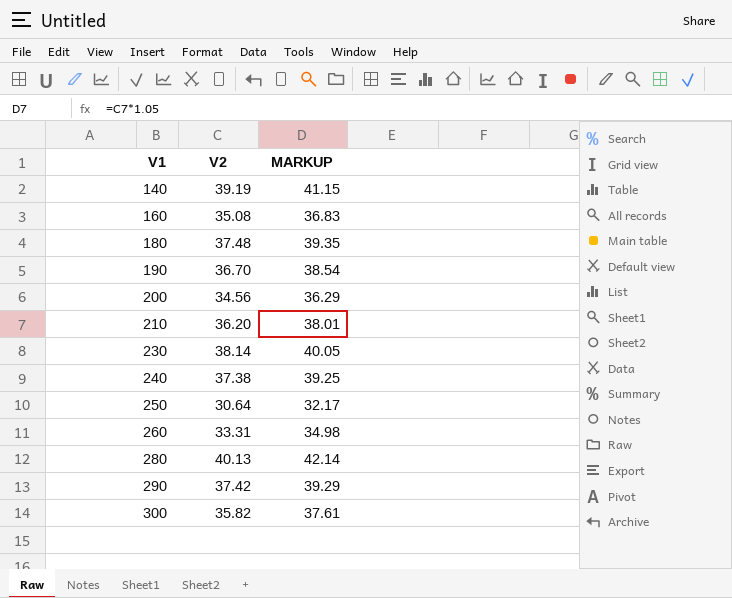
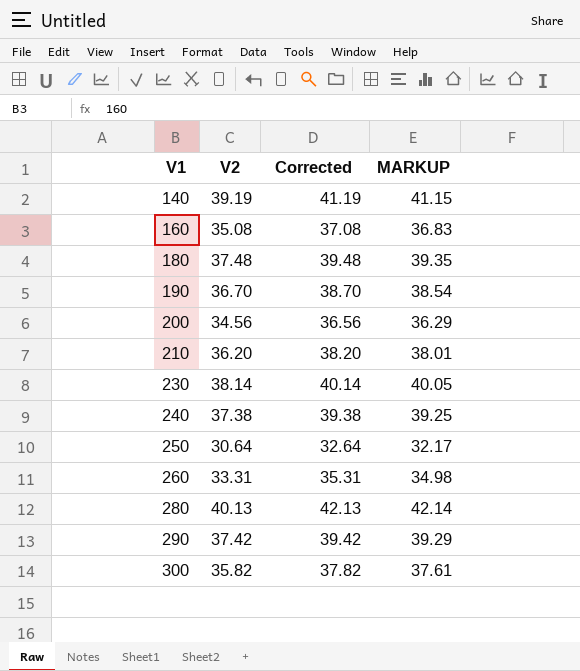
column Corrected | formula: none -> [V2] + 2

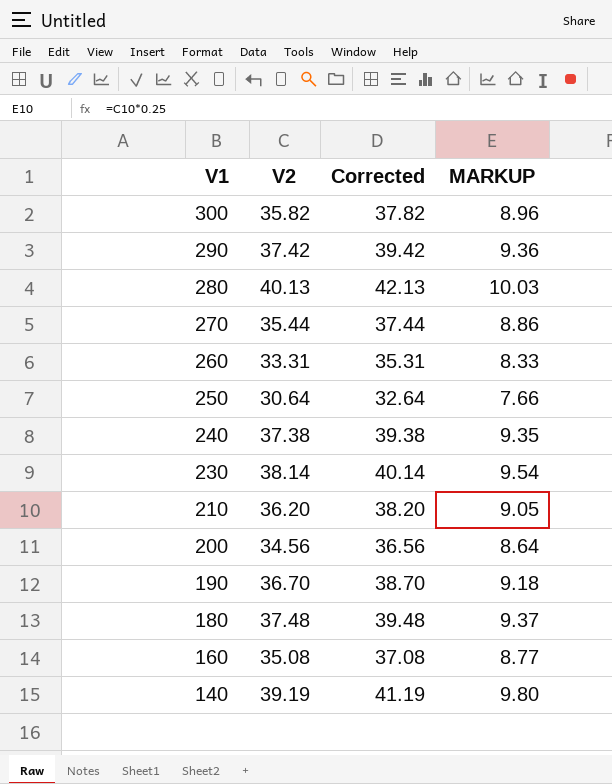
row order: V1 ascending -> V1 descending
column MARKUP | formula: [V2] * 1.05 -> [V2] * 0.25
row 270: none -> 35.44 | 37.44 | 8.86

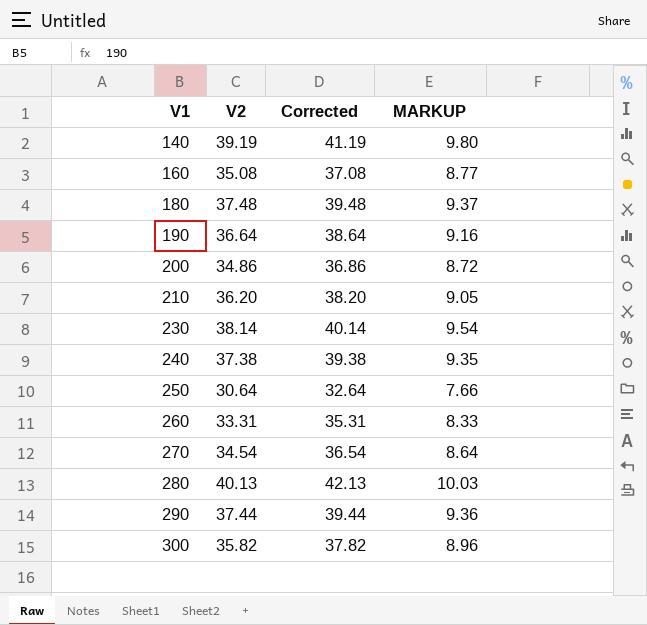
row order: V1 descending -> V1 ascending
190 | V2: 36.70 -> 36.64
190 | Corrected: 38.70 -> 38.64
190 | MARKUP: 9.18 -> 9.16
200 | V2: 34.56 -> 34.86
200 | Corrected: 36.56 -> 36.86
200 | MARKUP: 8.64 -> 8.72
270 | V2: 35.44 -> 34.54
270 | Corrected: 37.44 -> 36.54
270 | MARKUP: 8.86 -> 8.64
290 | V2: 37.42 -> 37.44
290 | Corrected: 39.42 -> 39.44

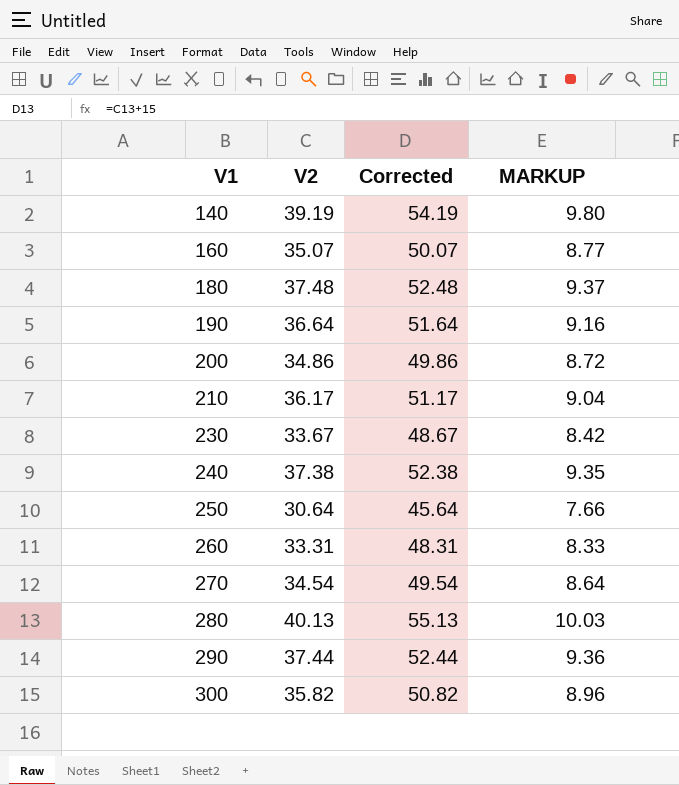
column Corrected | formula: [V2] + 2 -> [V2] + 15
160 | V2: 35.08 -> 35.07
210 | V2: 36.20 -> 36.17
210 | MARKUP: 9.05 -> 9.04
230 | V2: 38.14 -> 33.67
230 | MARKUP: 9.54 -> 8.42

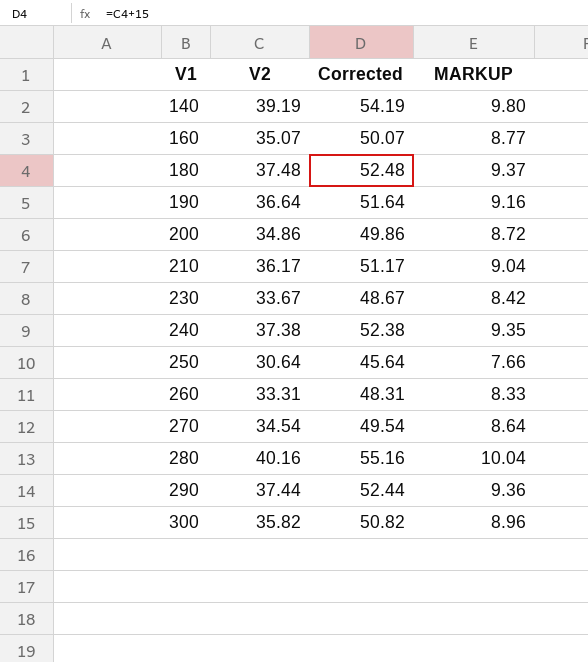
280 | V2: 40.13 -> 40.16
280 | Corrected: 55.13 -> 55.16
280 | MARKUP: 10.03 -> 10.04

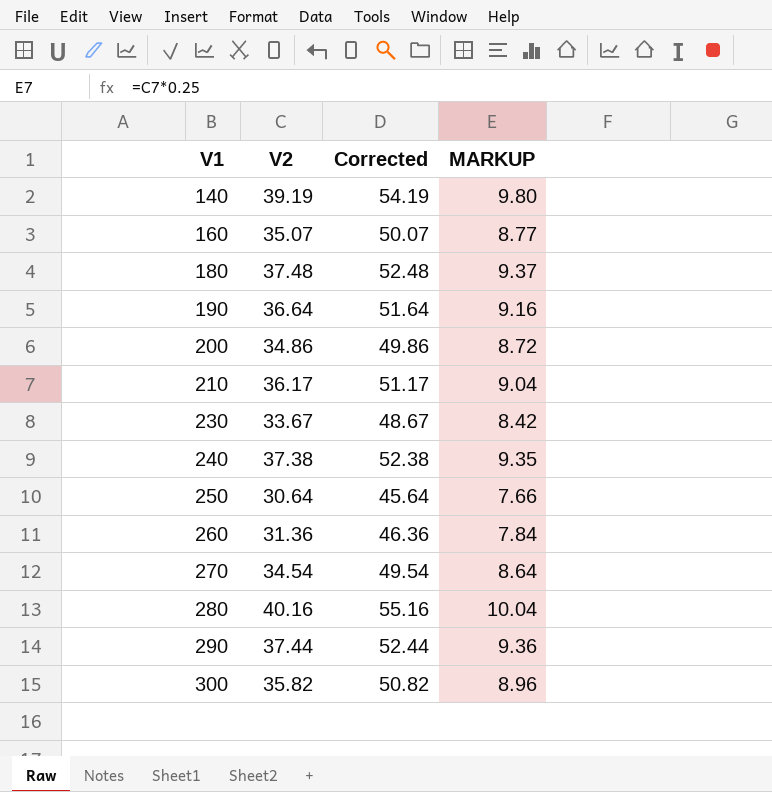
260 | V2: 33.31 -> 31.36
260 | Corrected: 48.31 -> 46.36
260 | MARKUP: 8.33 -> 7.84

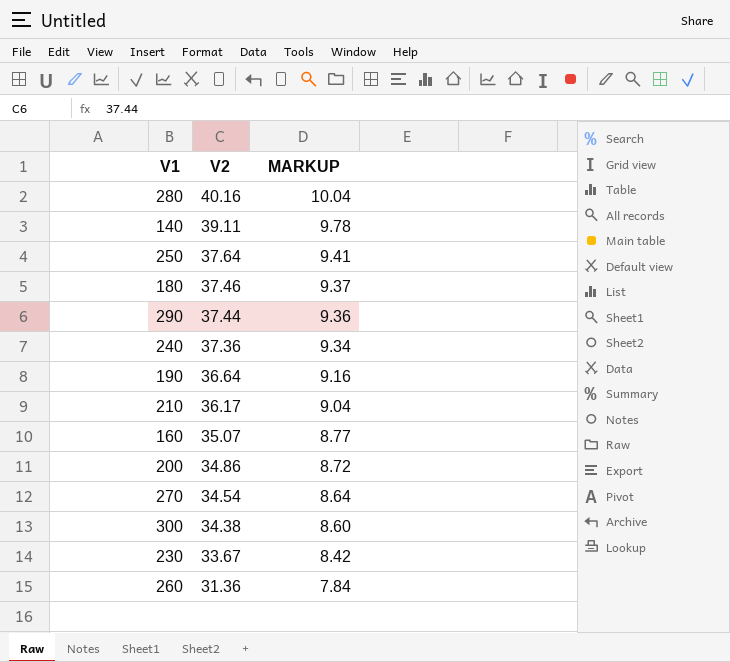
row order: V1 ascending -> V2 descending
column Corrected | formula: [V2] + 15 -> none
140 | V2: 39.19 -> 39.11
140 | MARKUP: 9.80 -> 9.78
250 | V2: 30.64 -> 37.64
250 | MARKUP: 7.66 -> 9.41
180 | V2: 37.48 -> 37.46
240 | V2: 37.38 -> 37.36
240 | MARKUP: 9.35 -> 9.34
300 | V2: 35.82 -> 34.38
300 | MARKUP: 8.96 -> 8.60

